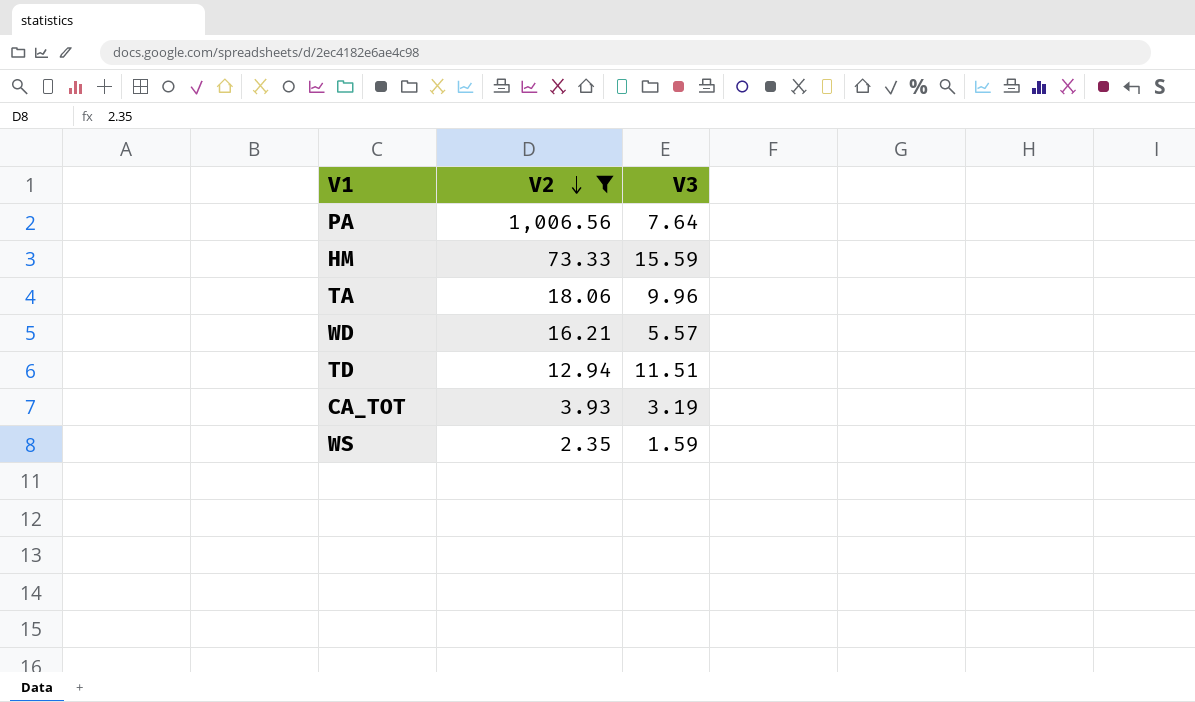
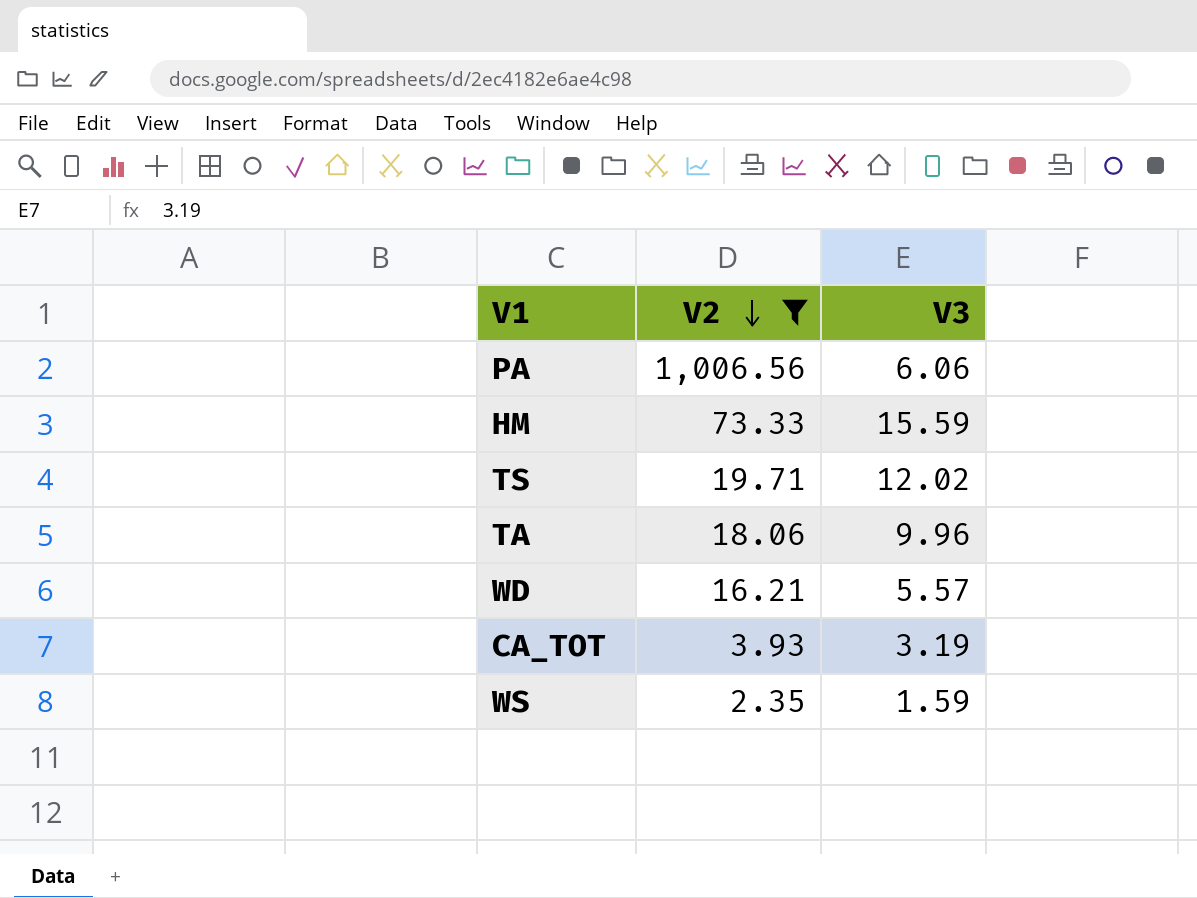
row TD: 12.94 | 11.51 -> none
PA | V3: 7.64 -> 6.06
row TS: none -> 19.71 | 12.02

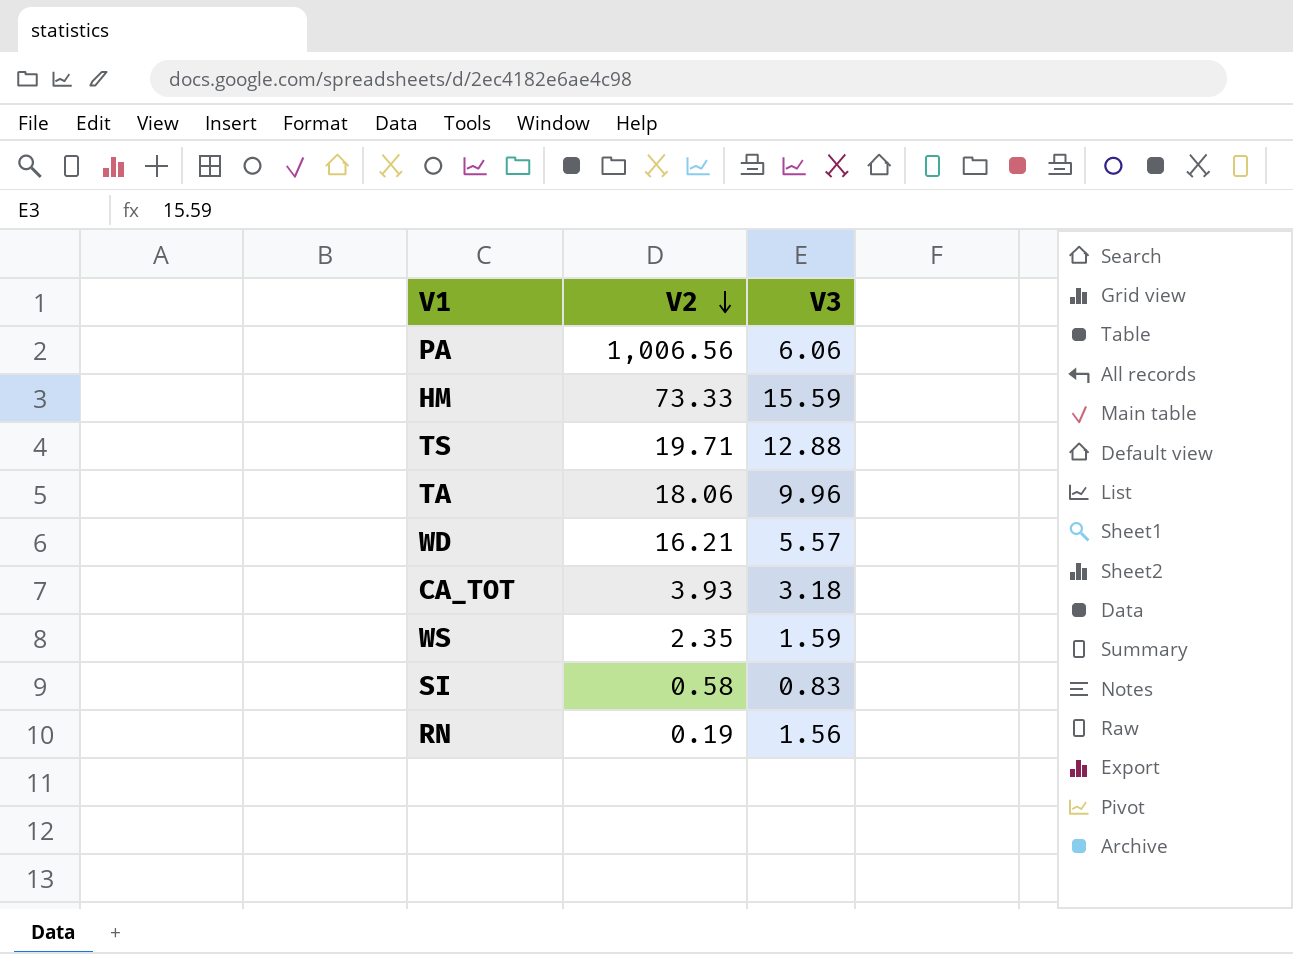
filter: V2 >= 2.35 -> none
TS | V3: 12.02 -> 12.88
CA_TOT | V3: 3.19 -> 3.18

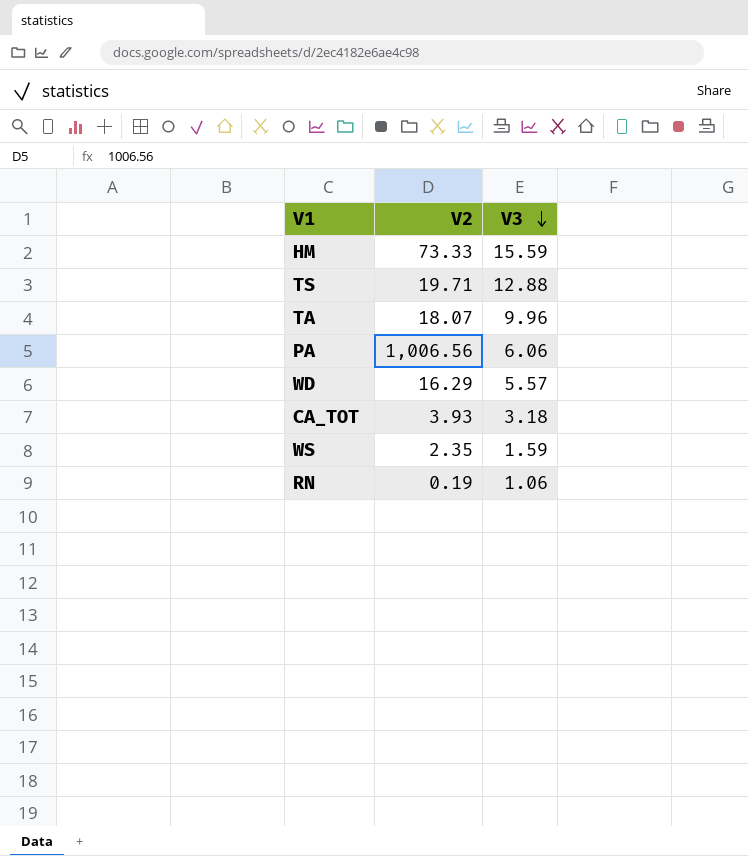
row order: V2 descending -> V3 descending
row SI: 0.58 | 0.83 -> none
TA | V2: 18.06 -> 18.07
WD | V2: 16.21 -> 16.29
RN | V3: 1.56 -> 1.06

